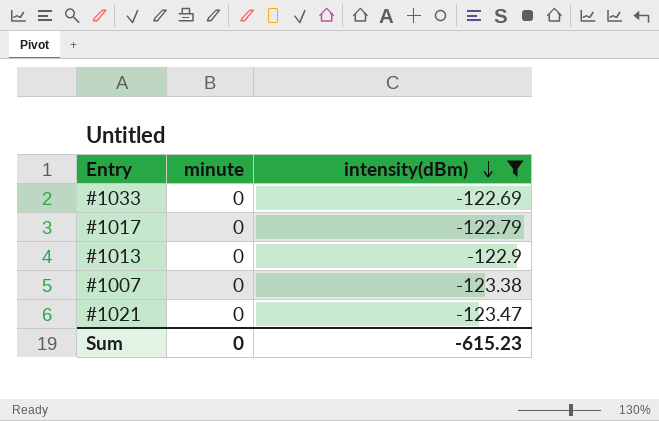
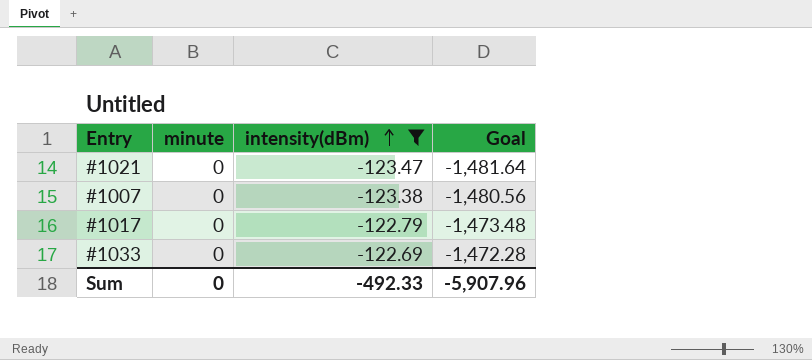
row order: intensity(dBm) descending -> intensity(dBm) ascending
column Goal | formula: none -> [intensity(dBm)] * 12
row #1013: 0 | -122.9 -> none
Sum | intensity(dBm): -615.23 -> -492.33

